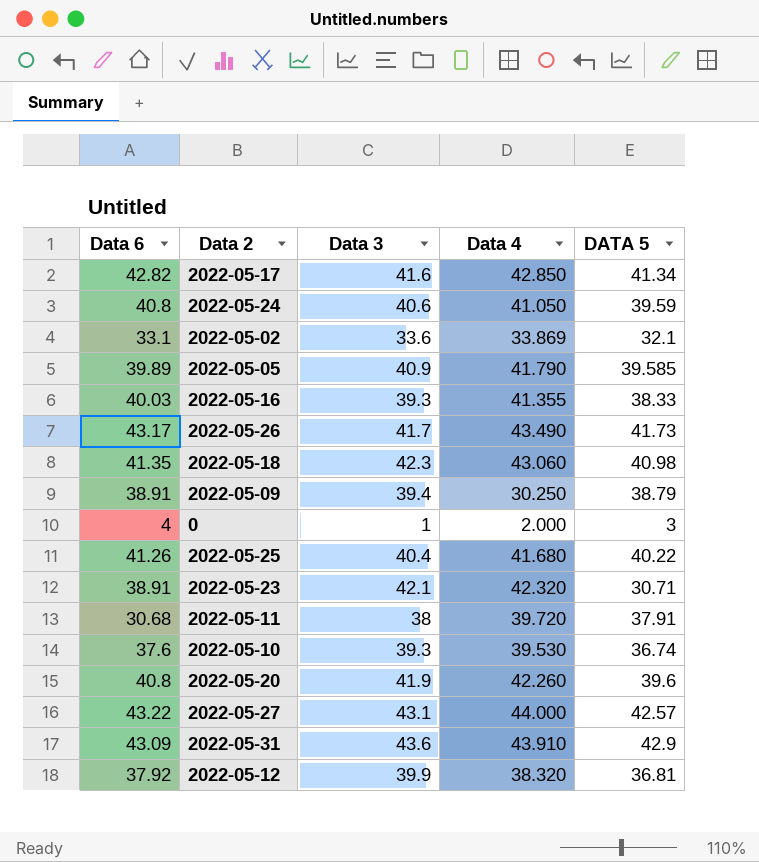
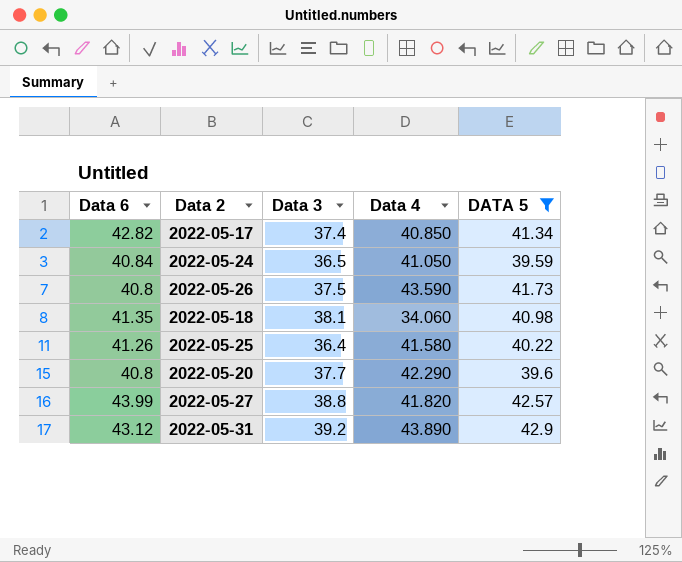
filter: none -> DATA 5 >= 39.59
2022-05-17 | Data 3: 41.6 -> 37.4
2022-05-17 | Data 4: 42.850 -> 40.850
2022-05-24 | Data 6: 40.8 -> 40.84
2022-05-24 | Data 3: 40.6 -> 36.5
2022-05-26 | Data 6: 43.17 -> 40.8
2022-05-26 | Data 3: 41.7 -> 37.5
2022-05-26 | Data 4: 43.490 -> 43.590
2022-05-18 | Data 3: 42.3 -> 38.1
2022-05-18 | Data 4: 43.060 -> 34.060
2022-05-25 | Data 3: 40.4 -> 36.4
2022-05-25 | Data 4: 41.680 -> 41.580
2022-05-20 | Data 3: 41.9 -> 37.7
2022-05-20 | Data 4: 42.260 -> 42.290
2022-05-27 | Data 6: 43.22 -> 43.99
2022-05-27 | Data 3: 43.1 -> 38.8
2022-05-27 | Data 4: 44.000 -> 41.820
2022-05-31 | Data 6: 43.09 -> 43.12
2022-05-31 | Data 3: 43.6 -> 39.2
2022-05-31 | Data 4: 43.910 -> 43.890

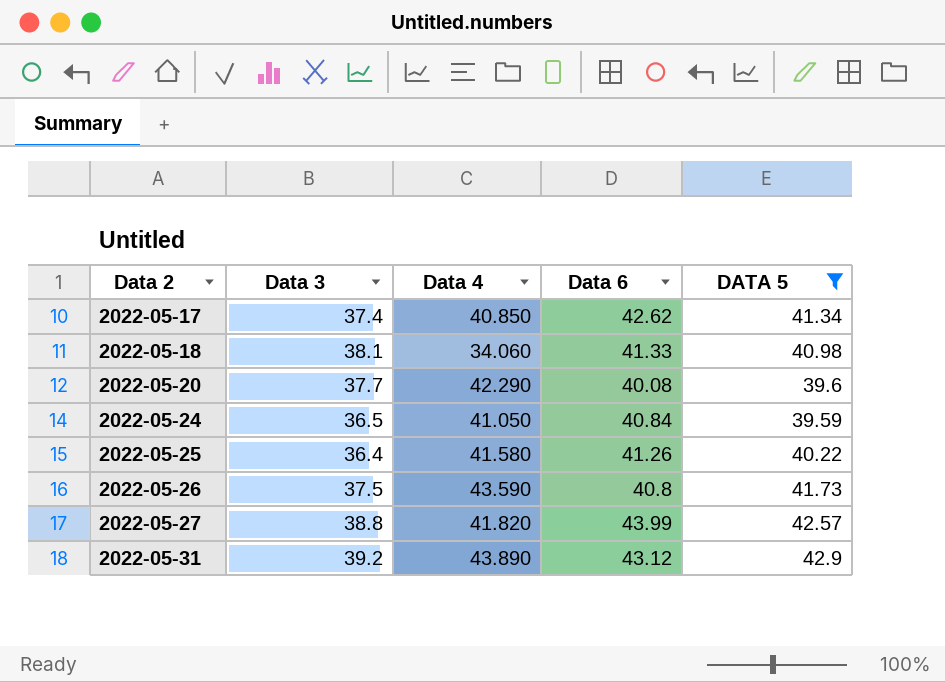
row order: none -> Data 2 ascending
column Data 6 | position: 1 -> 4
2022-05-17 | Data 6: 42.82 -> 42.62
2022-05-18 | Data 6: 41.35 -> 41.33
2022-05-20 | Data 6: 40.8 -> 40.08

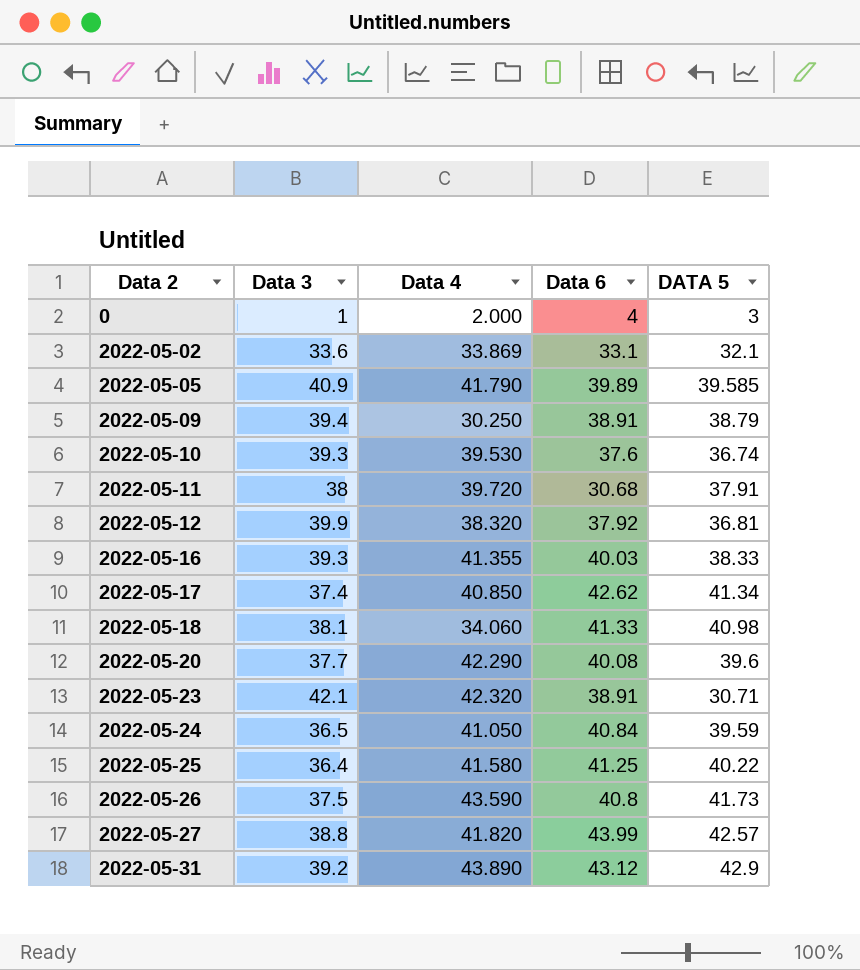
filter: DATA 5 >= 39.59 -> none
2022-05-25 | Data 6: 41.26 -> 41.25

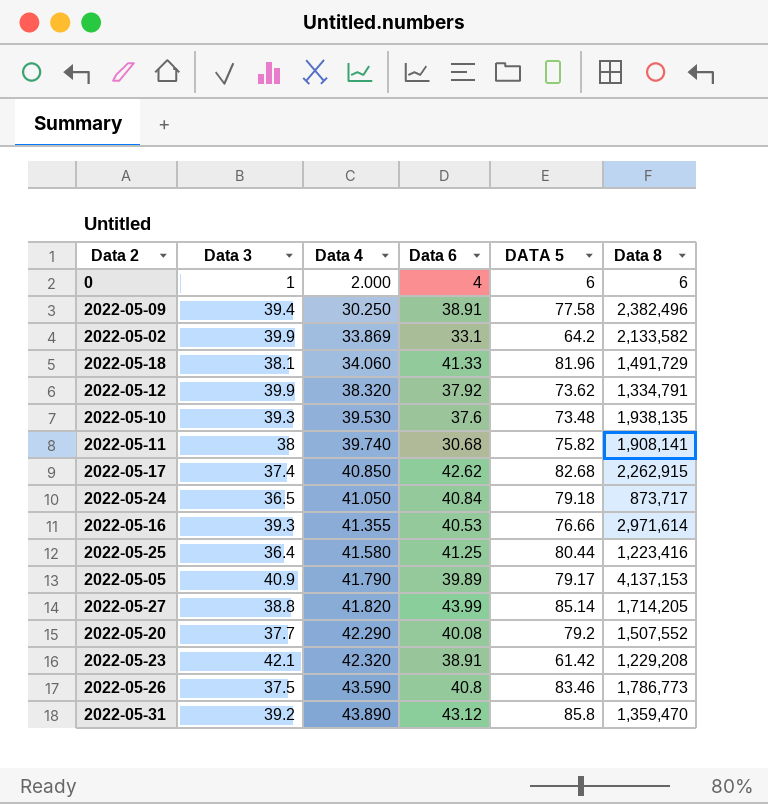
row order: Data 2 ascending -> Data 4 ascending
column Data 8 | position: none -> 6
0 | DATA 5: 3 -> 6
2022-05-09 | DATA 5: 38.79 -> 77.58
2022-05-02 | Data 3: 33.6 -> 39.9
2022-05-02 | DATA 5: 32.1 -> 64.2
2022-05-18 | DATA 5: 40.98 -> 81.96
2022-05-12 | DATA 5: 36.81 -> 73.62
2022-05-10 | DATA 5: 36.74 -> 73.48
2022-05-11 | Data 4: 39.720 -> 39.740
2022-05-11 | DATA 5: 37.91 -> 75.82
2022-05-17 | DATA 5: 41.34 -> 82.68
2022-05-24 | DATA 5: 39.59 -> 79.18
2022-05-16 | Data 6: 40.03 -> 40.53
2022-05-16 | DATA 5: 38.33 -> 76.66
2022-05-25 | DATA 5: 40.22 -> 80.44
2022-05-05 | DATA 5: 39.585 -> 79.17
2022-05-27 | DATA 5: 42.57 -> 85.14
2022-05-20 | DATA 5: 39.6 -> 79.2
2022-05-23 | DATA 5: 30.71 -> 61.42
2022-05-26 | DATA 5: 41.73 -> 83.46
2022-05-31 | DATA 5: 42.9 -> 85.8

